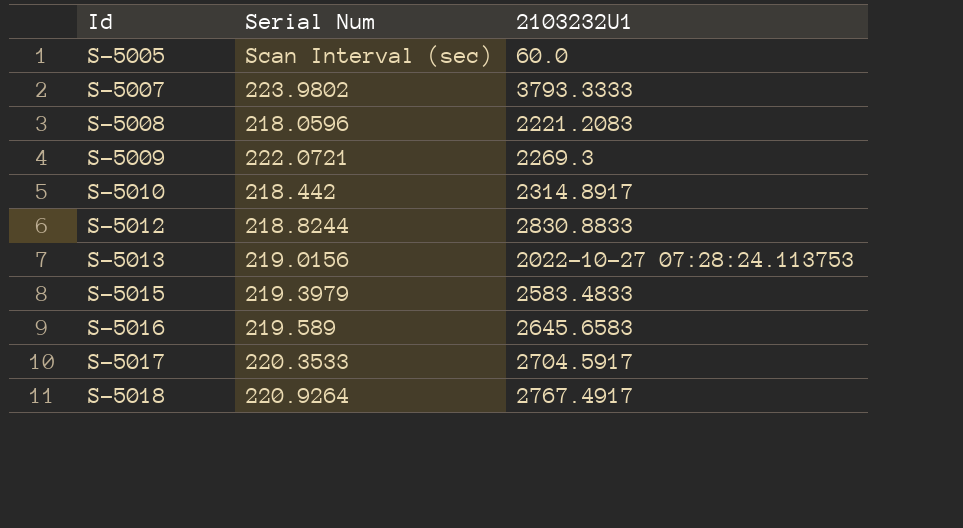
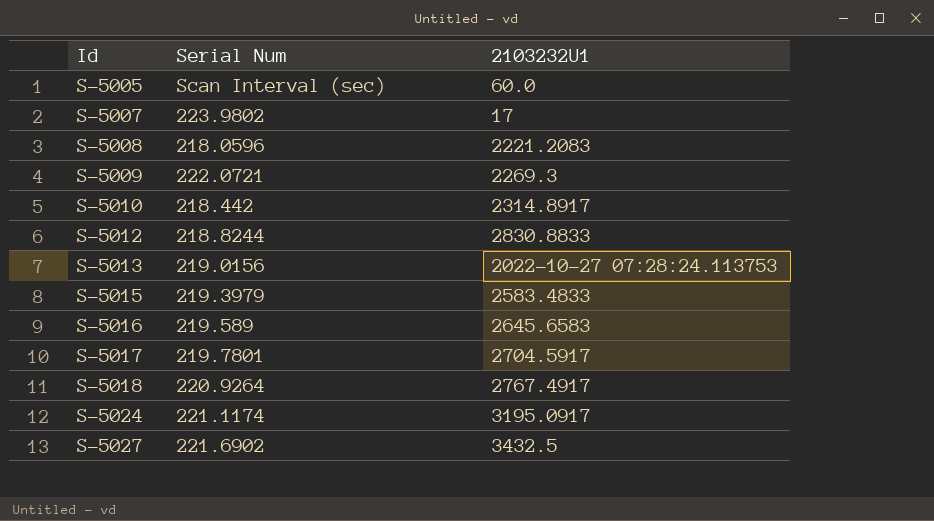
S-5007 | 2103232U1: 3793.3333 -> 17
S-5017 | Serial Num: 220.3533 -> 219.7801
row S-5024: none -> 221.1174 | 3195.0917
row S-5027: none -> 221.6902 | 3432.5

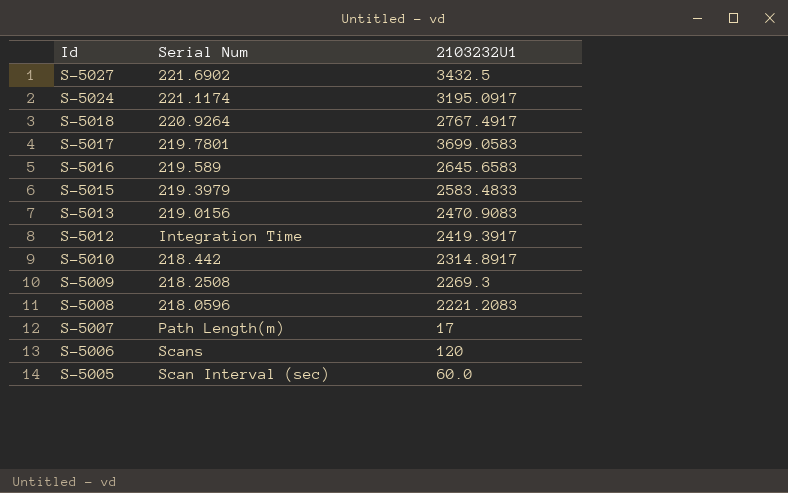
row order: Id ascending -> Id descending
S-5017 | 2103232U1: 2704.5917 -> 3699.0583
S-5013 | 2103232U1: 2022-10-27 07:28:24.113753 -> 2470.9083
S-5012 | Serial Num: 218.8244 -> Integration Time
S-5012 | 2103232U1: 2830.8833 -> 2419.3917
S-5009 | Serial Num: 222.0721 -> 218.2508
S-5007 | Serial Num: 223.9802 -> Path Length(m)
row S-5006: none -> Scans | 120

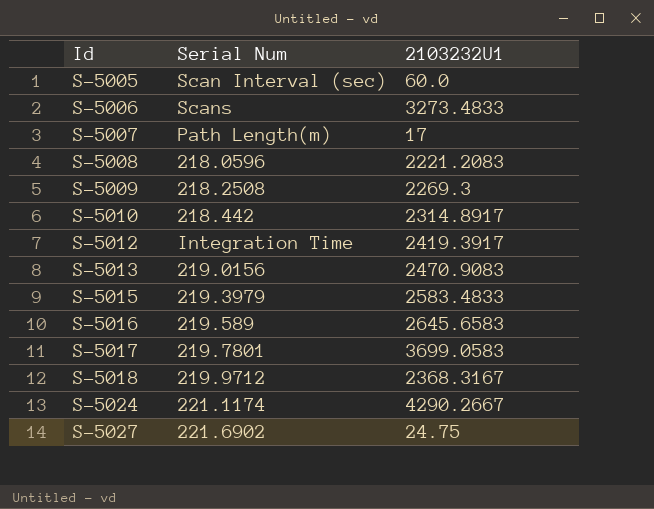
row order: Id descending -> Id ascending
S-5006 | 2103232U1: 120 -> 3273.4833
S-5018 | Serial Num: 220.9264 -> 219.9712
S-5018 | 2103232U1: 2767.4917 -> 2368.3167
S-5024 | 2103232U1: 3195.0917 -> 4290.2667
S-5027 | 2103232U1: 3432.5 -> 24.75

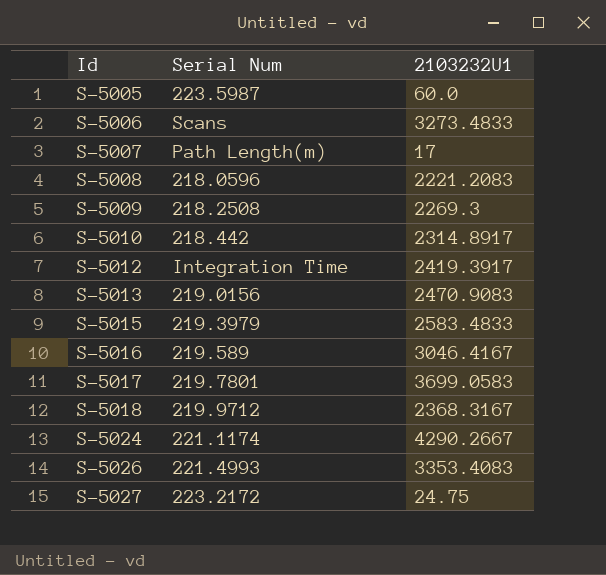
S-5005 | Serial Num: Scan Interval (sec) -> 223.5987
S-5016 | 2103232U1: 2645.6583 -> 3046.4167
row S-5026: none -> 221.4993 | 3353.4083
S-5027 | Serial Num: 221.6902 -> 223.2172

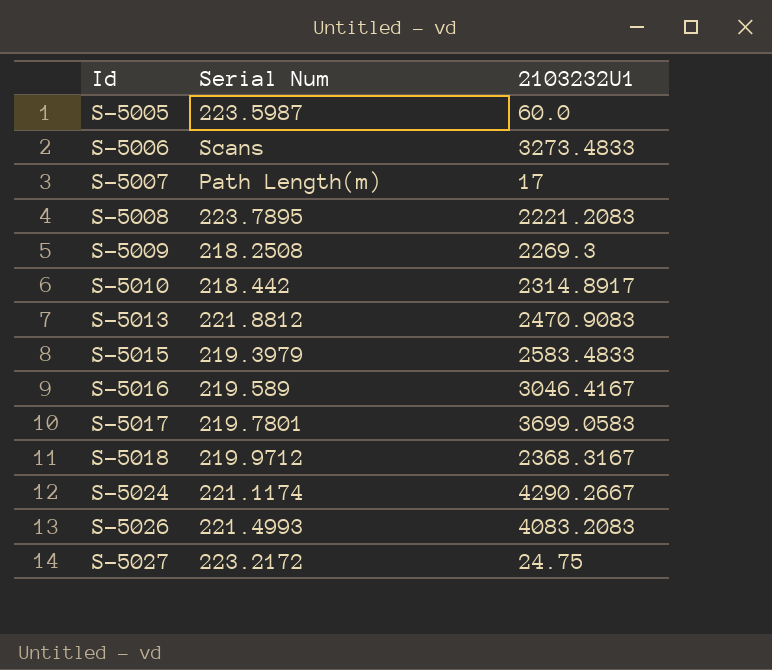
row S-5012: Integration Time | 2419.3917 -> none
S-5008 | Serial Num: 218.0596 -> 223.7895
S-5013 | Serial Num: 219.0156 -> 221.8812
S-5026 | 2103232U1: 3353.4083 -> 4083.2083

